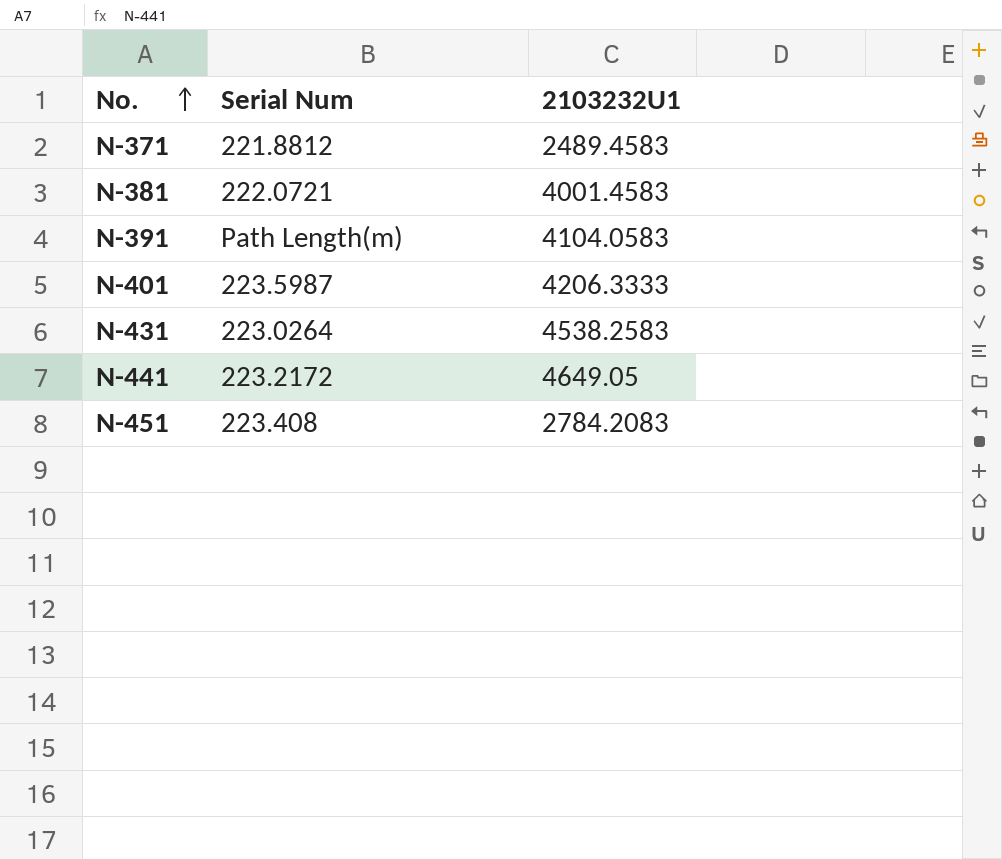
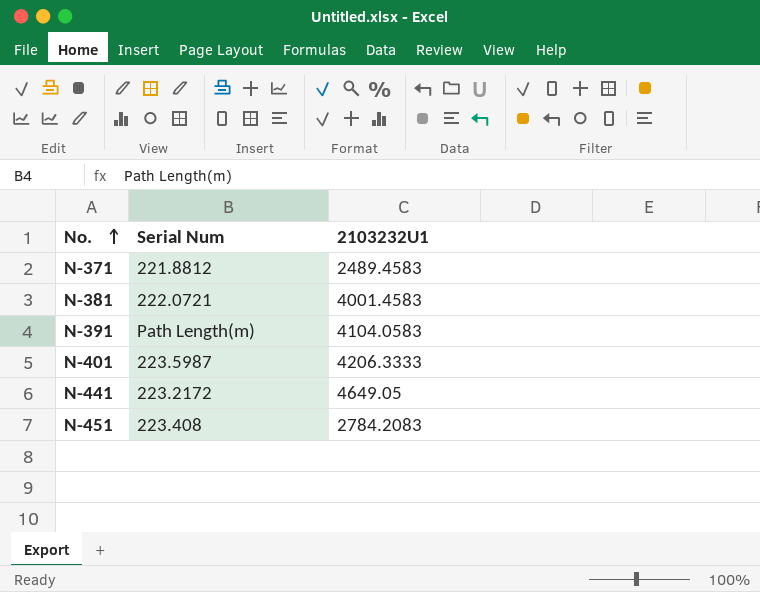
row N-431: 223.0264 | 4538.2583 -> none

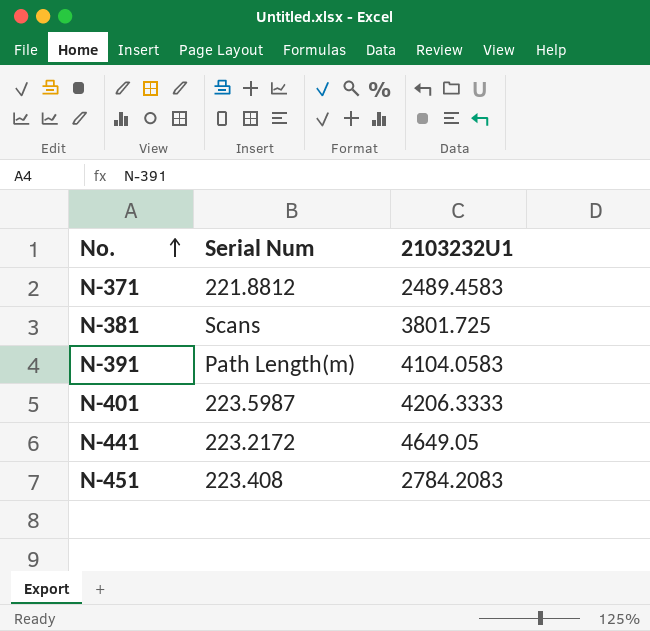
N-381 | Serial Num: 222.0721 -> Scans
N-381 | 2103232U1: 4001.4583 -> 3801.725

